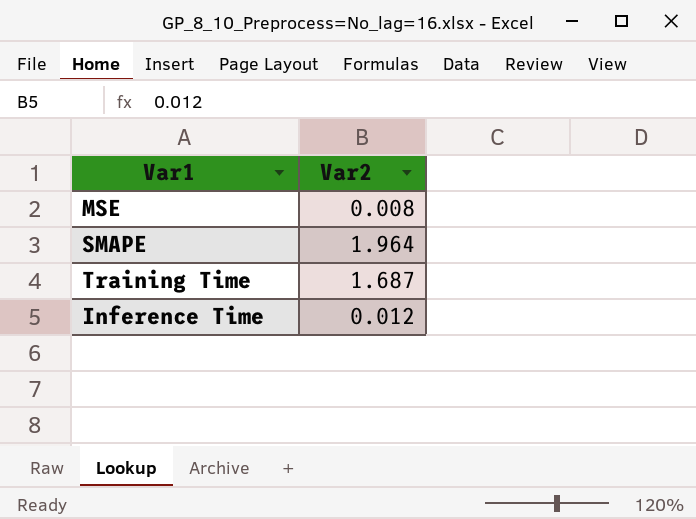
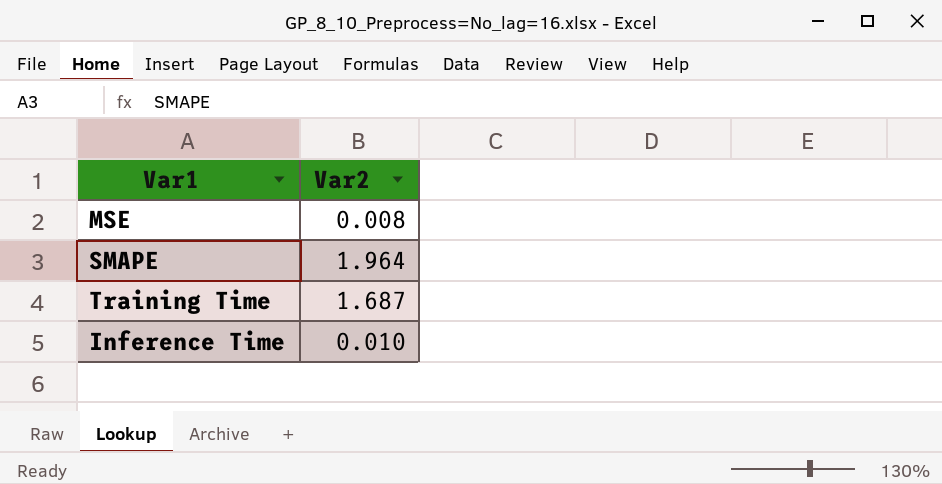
Inference Time | Var2: 0.012 -> 0.010

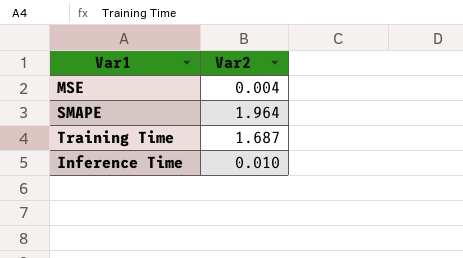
MSE | Var2: 0.008 -> 0.004

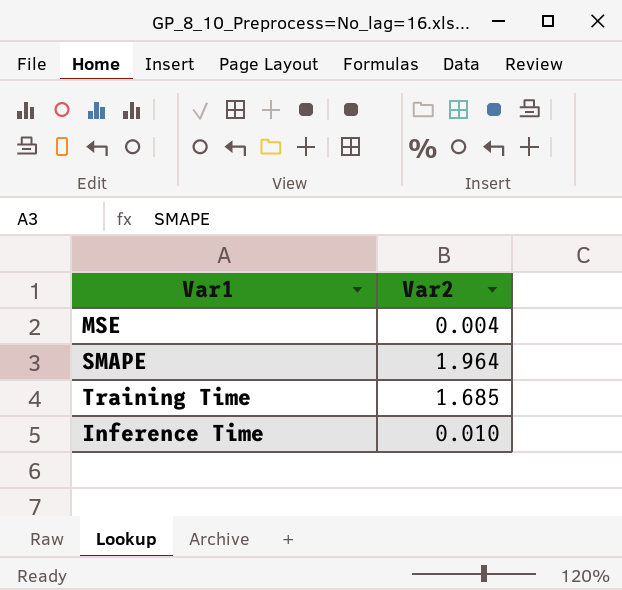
Training Time | Var2: 1.687 -> 1.685

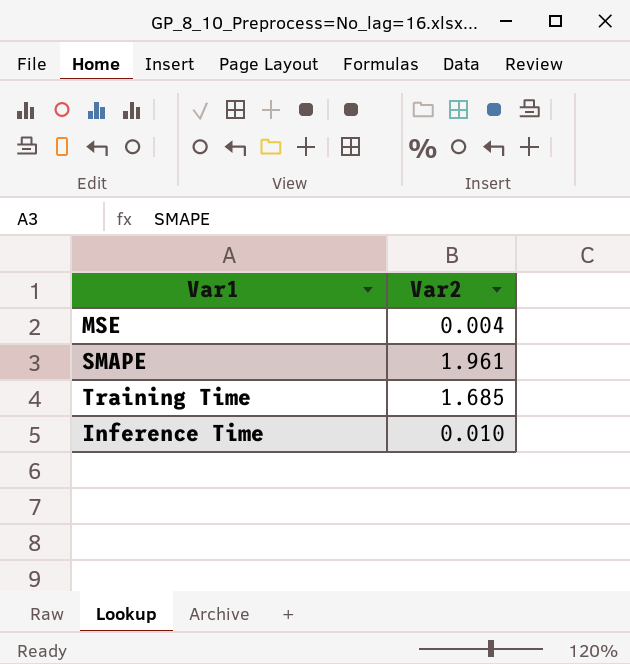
SMAPE | Var2: 1.964 -> 1.961

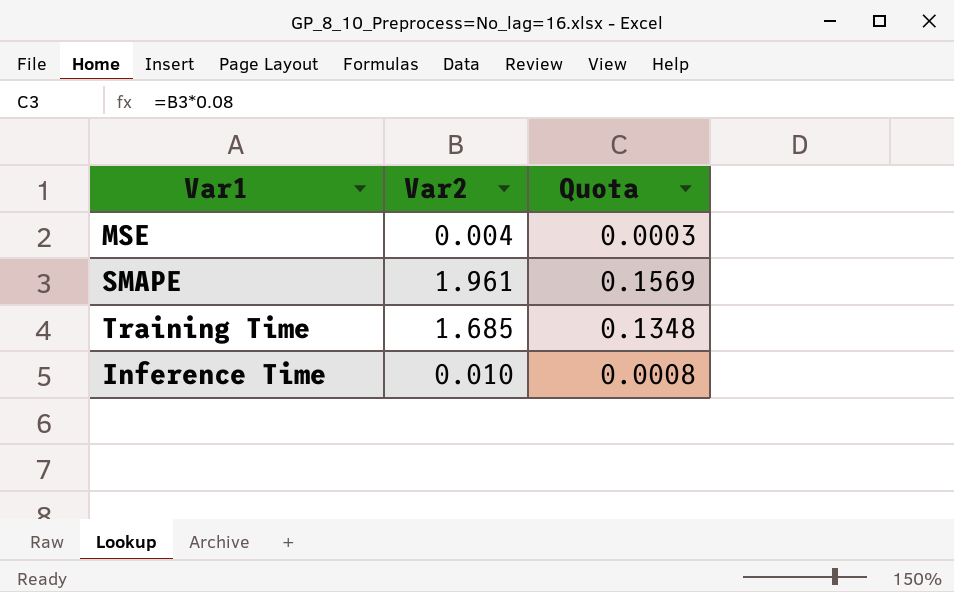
column Quota | formula: none -> [Var2] * 0.08

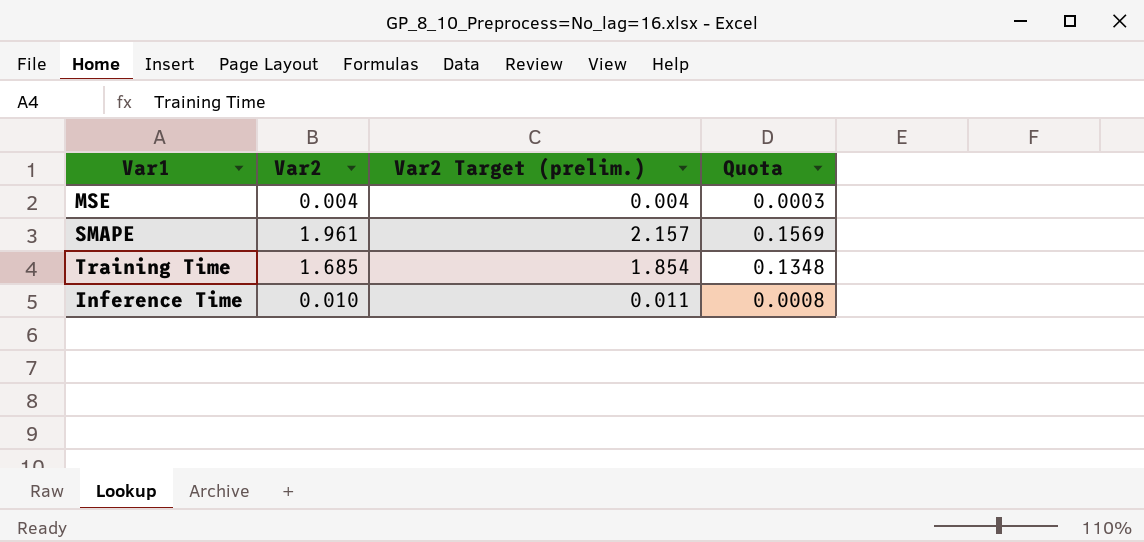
column Var2 Target (prelim.) | formula: none -> [Var2] * 1.1

